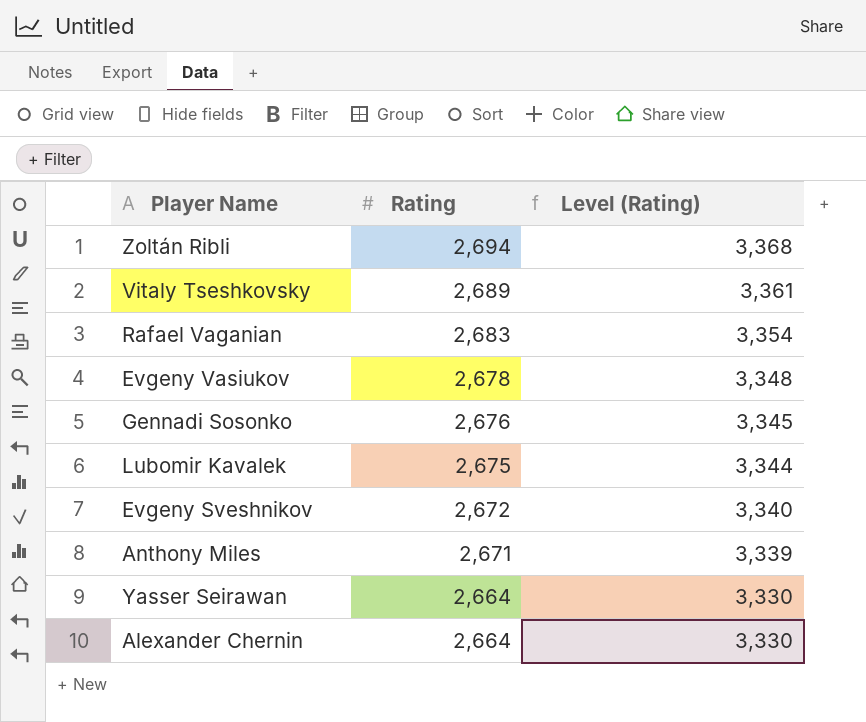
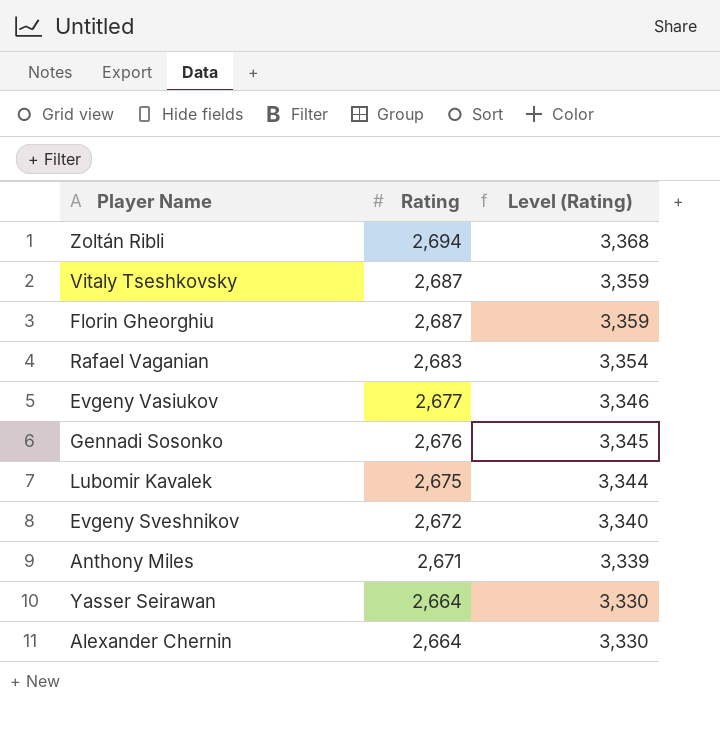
Vitaly Tseshkovsky | Rating: 2,689 -> 2,687
Vitaly Tseshkovsky | Level (Rating): 3,361 -> 3,359
row Florin Gheorghiu: none -> 2,687 | 3,359
Evgeny Vasiukov | Rating: 2,678 -> 2,677
Evgeny Vasiukov | Level (Rating): 3,348 -> 3,346

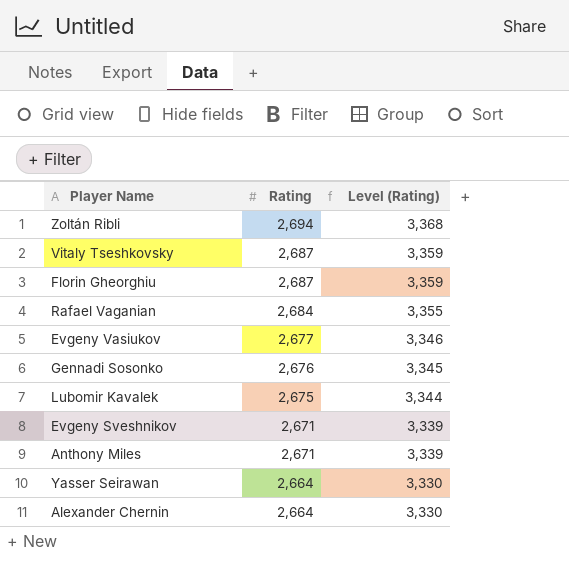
Rafael Vaganian | Rating: 2,683 -> 2,684
Rafael Vaganian | Level (Rating): 3,354 -> 3,355
Evgeny Sveshnikov | Rating: 2,672 -> 2,671
Evgeny Sveshnikov | Level (Rating): 3,340 -> 3,339

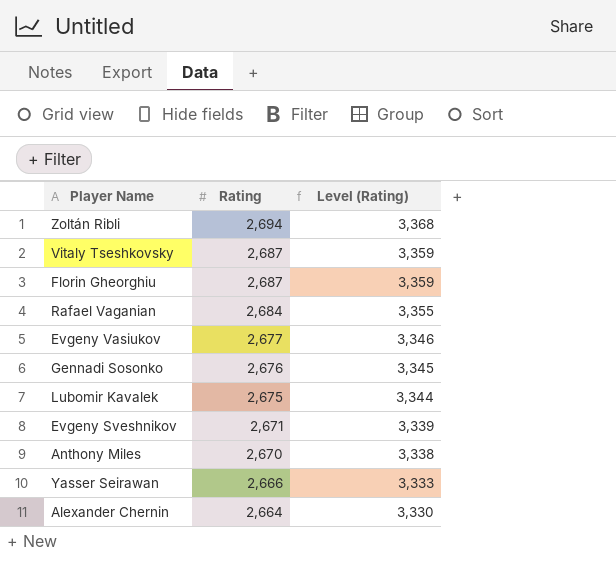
Anthony Miles | Rating: 2,671 -> 2,670
Anthony Miles | Level (Rating): 3,339 -> 3,338
Yasser Seirawan | Rating: 2,664 -> 2,666
Yasser Seirawan | Level (Rating): 3,330 -> 3,333

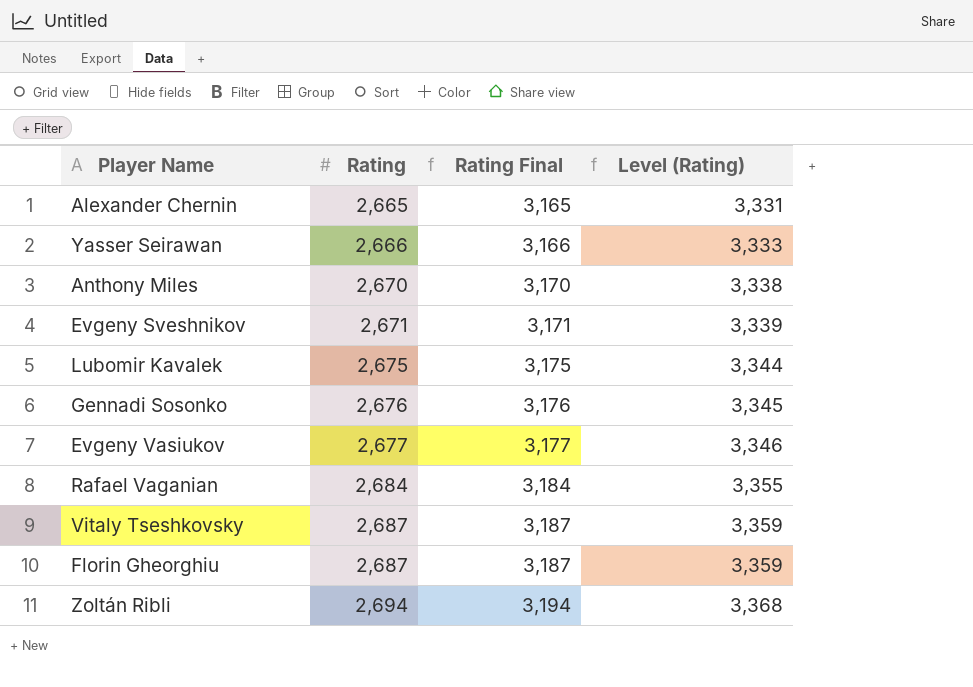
row order: Rating descending -> Rating ascending
column Rating Final | formula: none -> [Rating] + 500
Alexander Chernin | Rating: 2,664 -> 2,665
Alexander Chernin | Level (Rating): 3,330 -> 3,331

